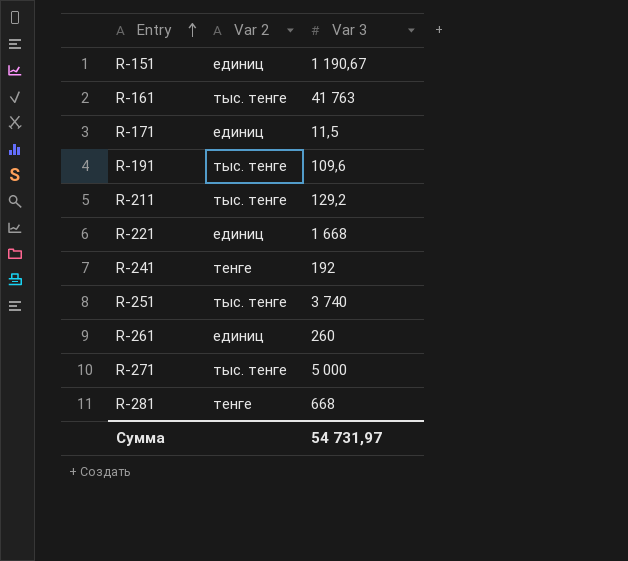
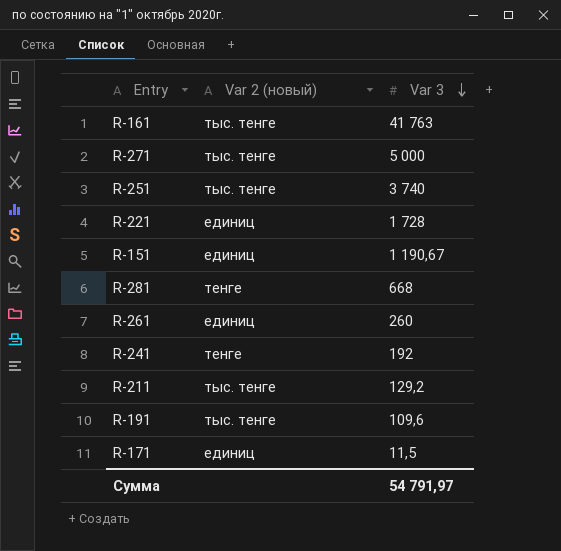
row order: Entry ascending -> Var 3 descending
column name: Var 2 -> Var 2 (новый)
R-221 | Var 3: 1 668 -> 1 728
Сумма | Var 3: 54 731,97 -> 54 791,97

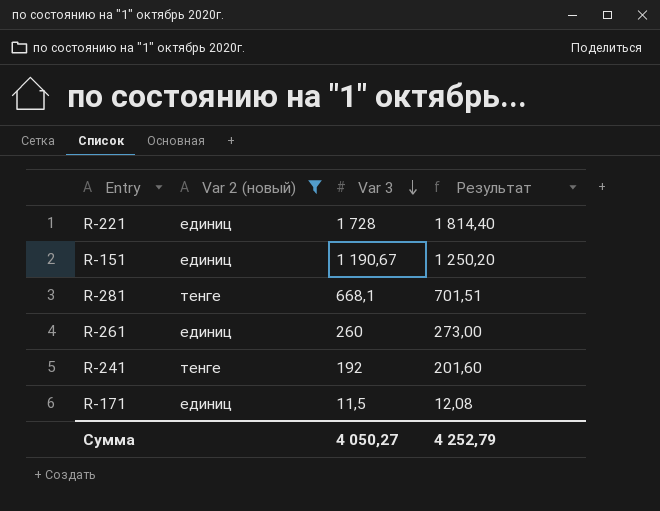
filter: none -> Var 2 (новый) != тыс. тенге
column Результат | formula: none -> [Var 3] * 1,05
R-281 | Var 3: 668 -> 668,1
Сумма | Var 3: 54 791,97 -> 4 050,27

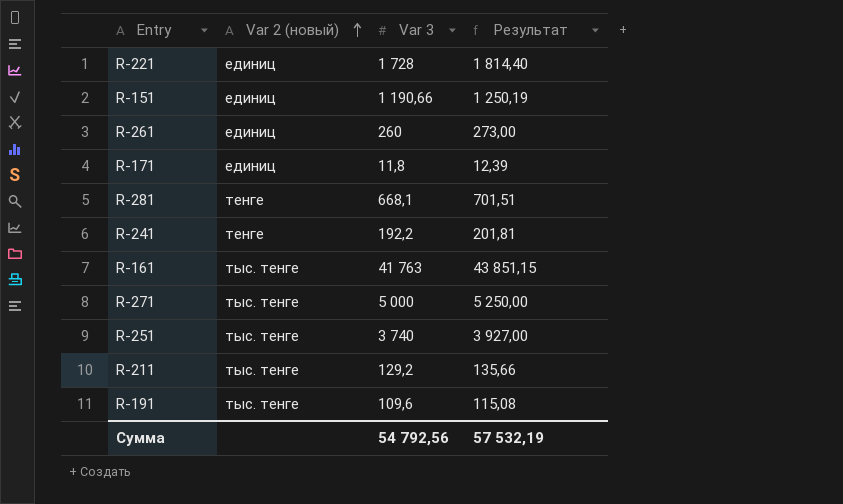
filter: Var 2 (новый) != тыс. тенге -> none
row order: Var 3 descending -> Var 2 (новый) ascending
R-151 | Var 3: 1 190,67 -> 1 190,66
R-151 | Результат: 1 250,20 -> 1 250,19
R-171 | Var 3: 11,5 -> 11,8
R-171 | Результат: 12,08 -> 12,39
R-241 | Var 3: 192 -> 192,2
R-241 | Результат: 201,60 -> 201,81
Сумма | Var 3: 4 050,27 -> 54 792,56
Сумма | Результат: 4 252,79 -> 57 532,19

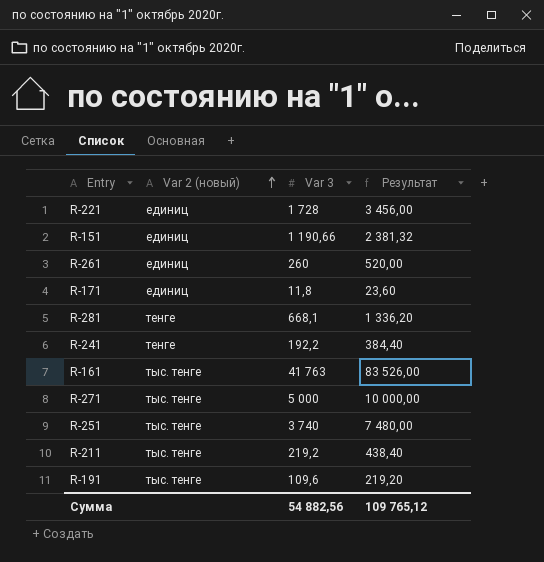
column Результат | formula: [Var 3] * 1,05 -> [Var 3] * 2
R-211 | Var 3: 129,2 -> 219,2
Сумма | Var 3: 54 792,56 -> 54 882,56
Сумма | Результат: 57 532,19 -> 109 765,12

